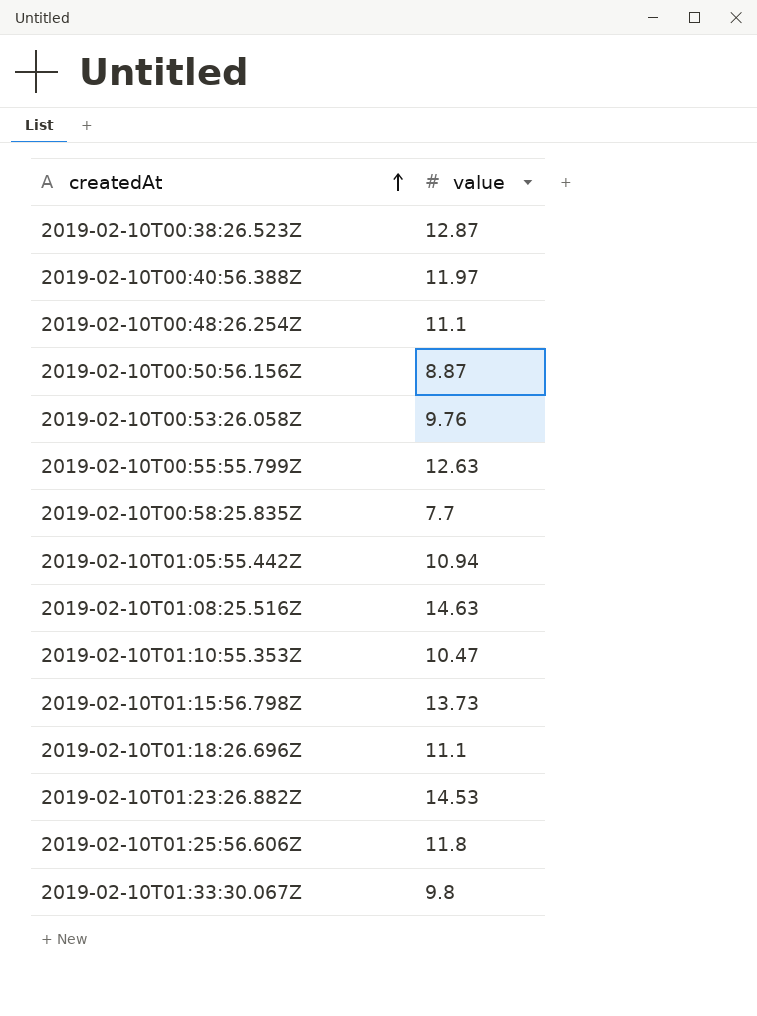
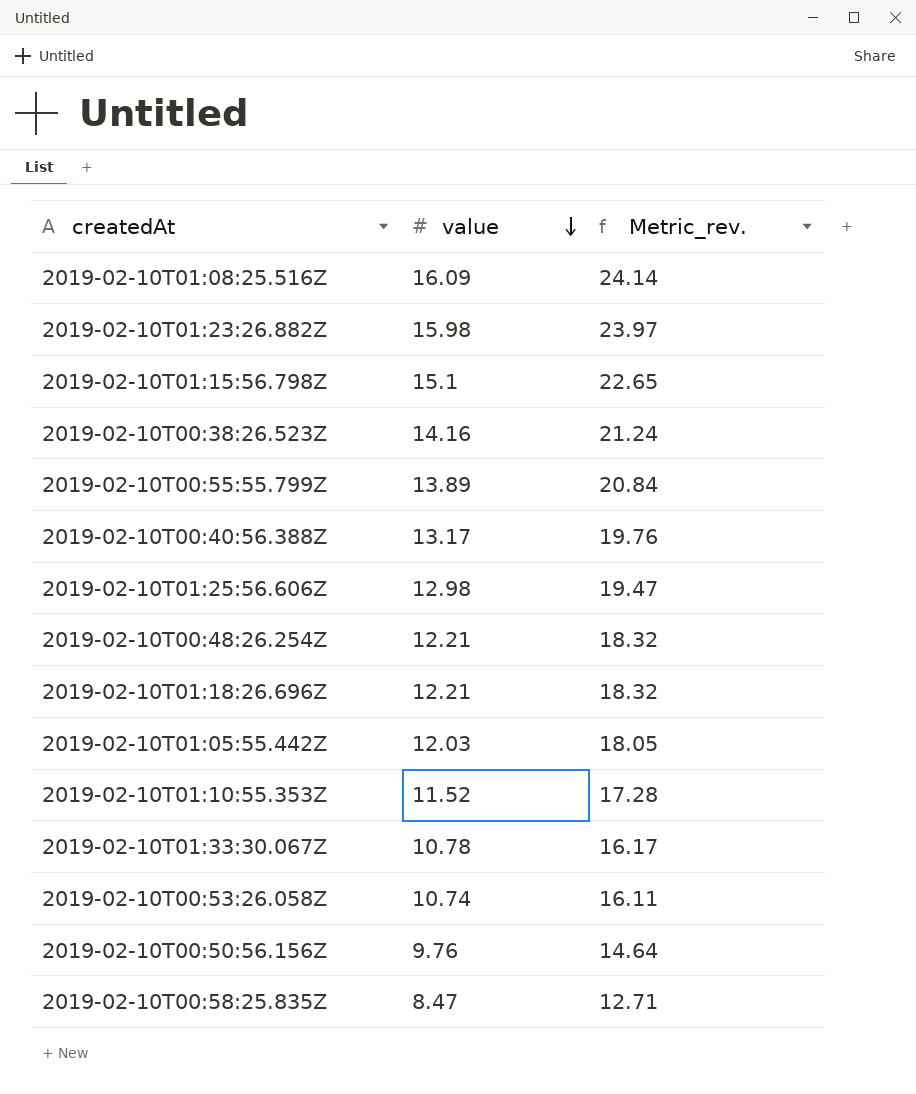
row order: createdAt ascending -> value descending
column Metric_rev. | formula: none -> [value] * 1.5
2019-02-10T01:08:25.516Z | value: 14.63 -> 16.09
2019-02-10T01:23:26.882Z | value: 14.53 -> 15.98
2019-02-10T01:15:56.798Z | value: 13.73 -> 15.1
2019-02-10T00:38:26.523Z | value: 12.87 -> 14.16
2019-02-10T00:55:55.799Z | value: 12.63 -> 13.89
2019-02-10T00:40:56.388Z | value: 11.97 -> 13.17
2019-02-10T01:25:56.606Z | value: 11.8 -> 12.98
2019-02-10T00:48:26.254Z | value: 11.1 -> 12.21
2019-02-10T01:18:26.696Z | value: 11.1 -> 12.21
2019-02-10T01:05:55.442Z | value: 10.94 -> 12.03
2019-02-10T01:10:55.353Z | value: 10.47 -> 11.52
2019-02-10T01:33:30.067Z | value: 9.8 -> 10.78
2019-02-10T00:53:26.058Z | value: 9.76 -> 10.74
2019-02-10T00:50:56.156Z | value: 8.87 -> 9.76
2019-02-10T00:58:25.835Z | value: 7.7 -> 8.47

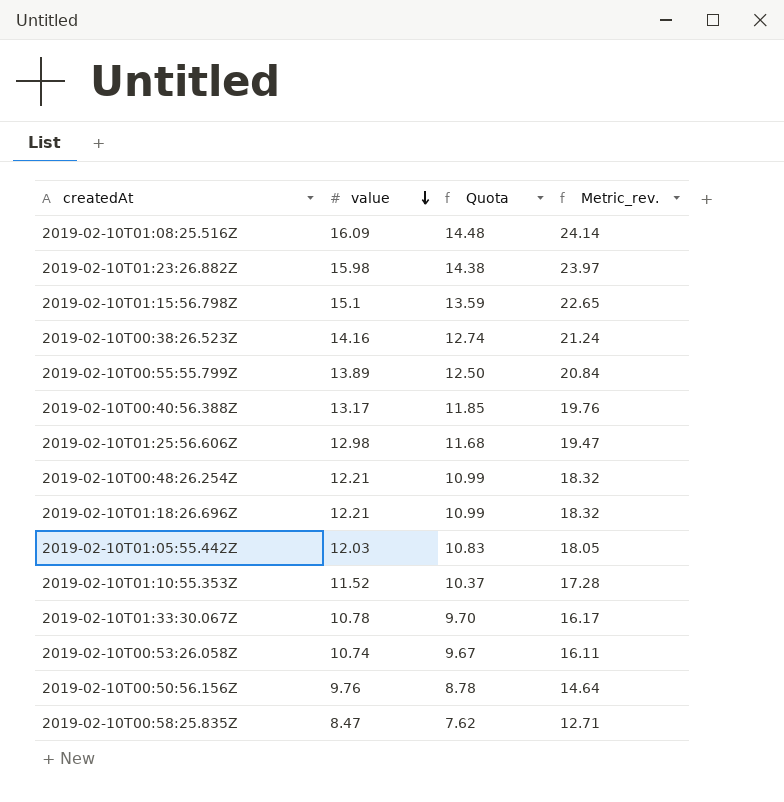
column Quota | formula: none -> [value] * 0.9

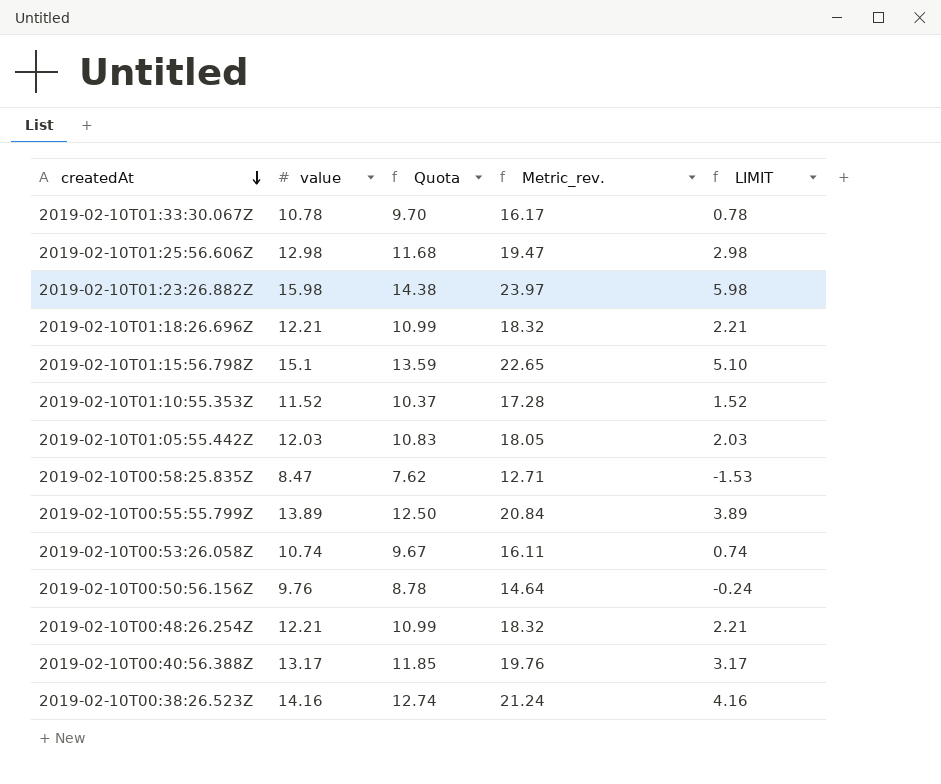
row order: value descending -> createdAt descending
column LIMIT | formula: none -> [value] - 10
row 2019-02-10T01:08:25.516Z: 16.09 | 14.48 | 24.14 -> none

